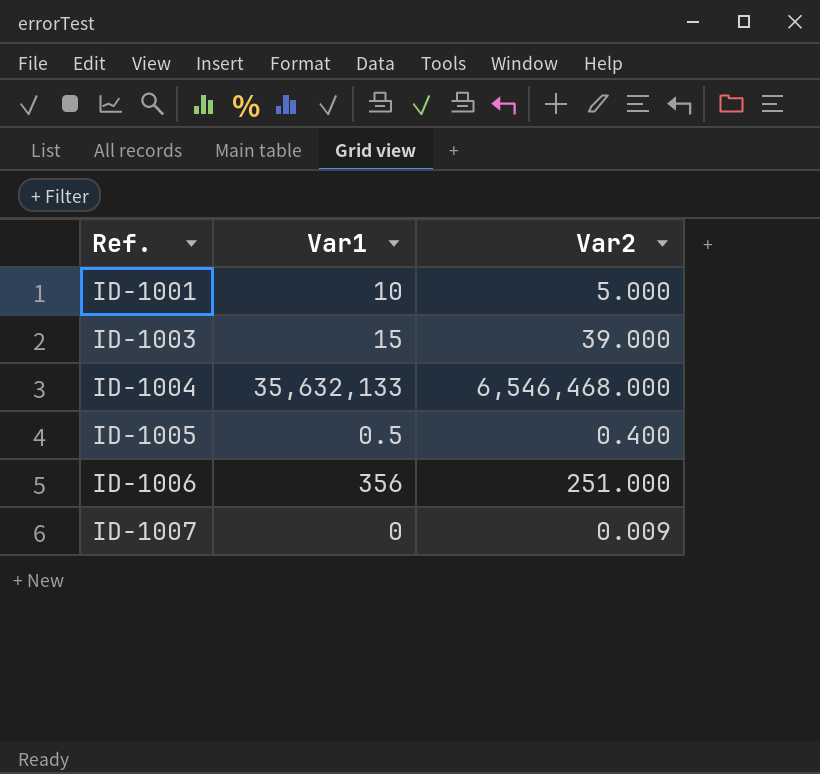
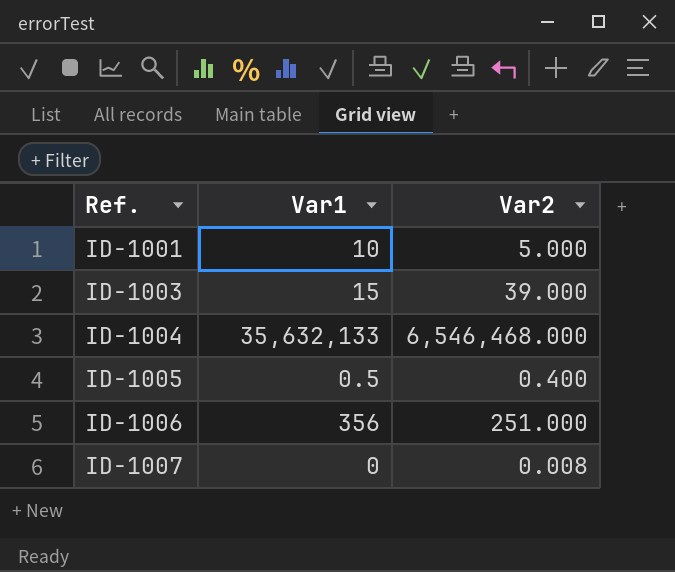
ID-1007 | Var2: 0.009 -> 0.008

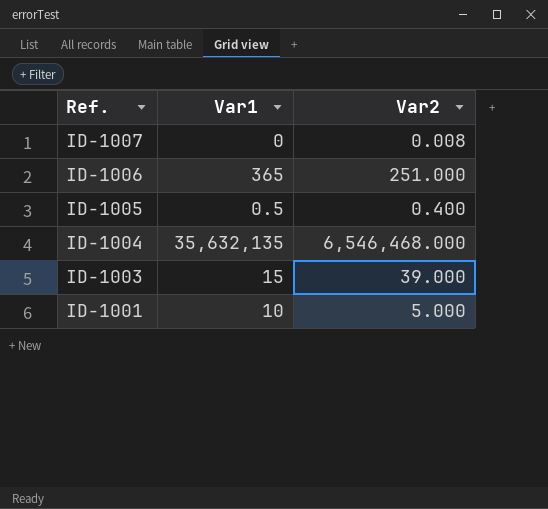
row order: Ref. ascending -> Ref. descending
ID-1006 | Var1: 356 -> 365
ID-1004 | Var1: 35,632,133 -> 35,632,135

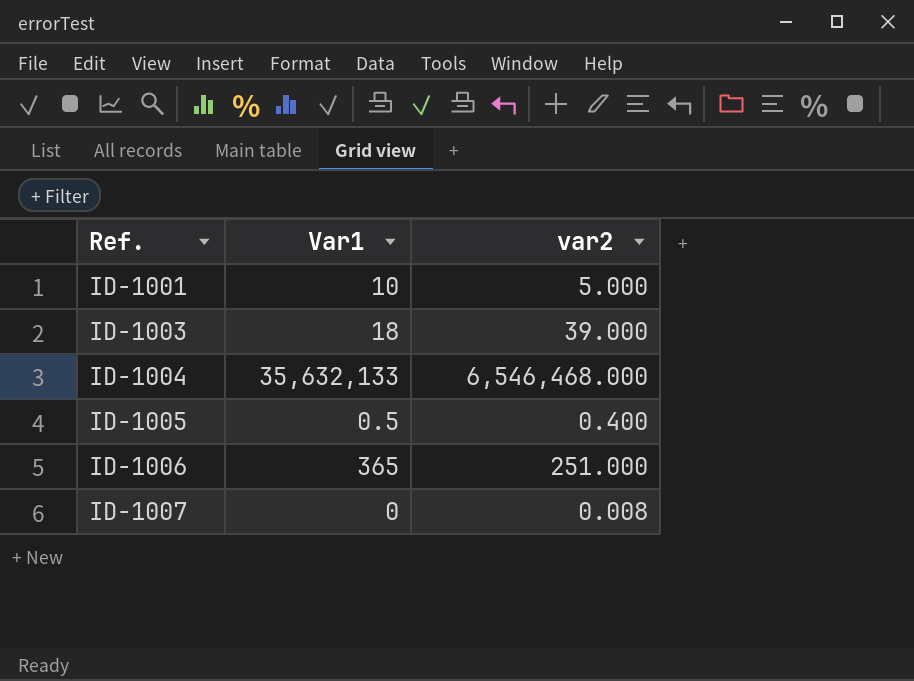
row order: Ref. descending -> Ref. ascending
column name: Var2 -> var2
ID-1003 | Var1: 15 -> 18
ID-1004 | Var1: 35,632,135 -> 35,632,133

